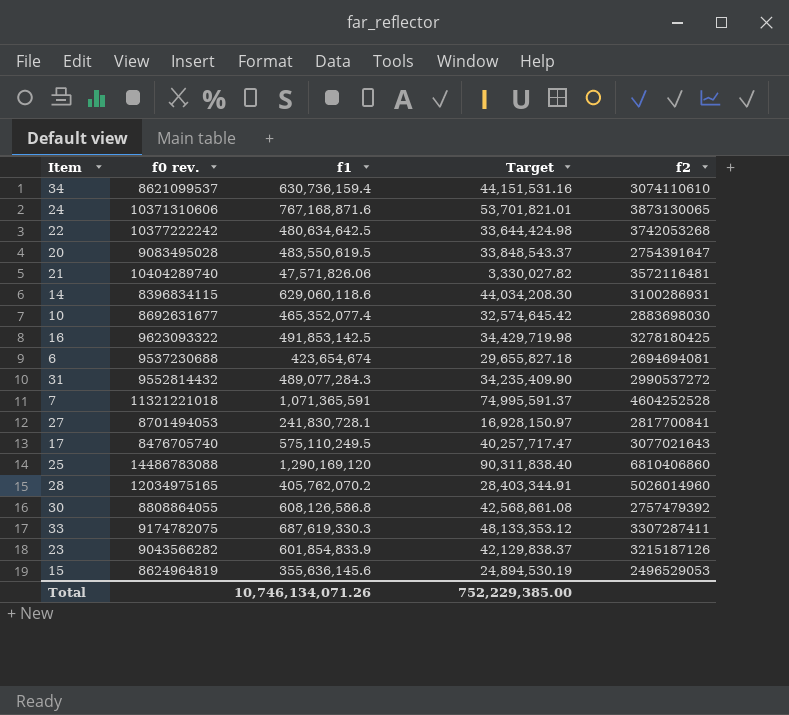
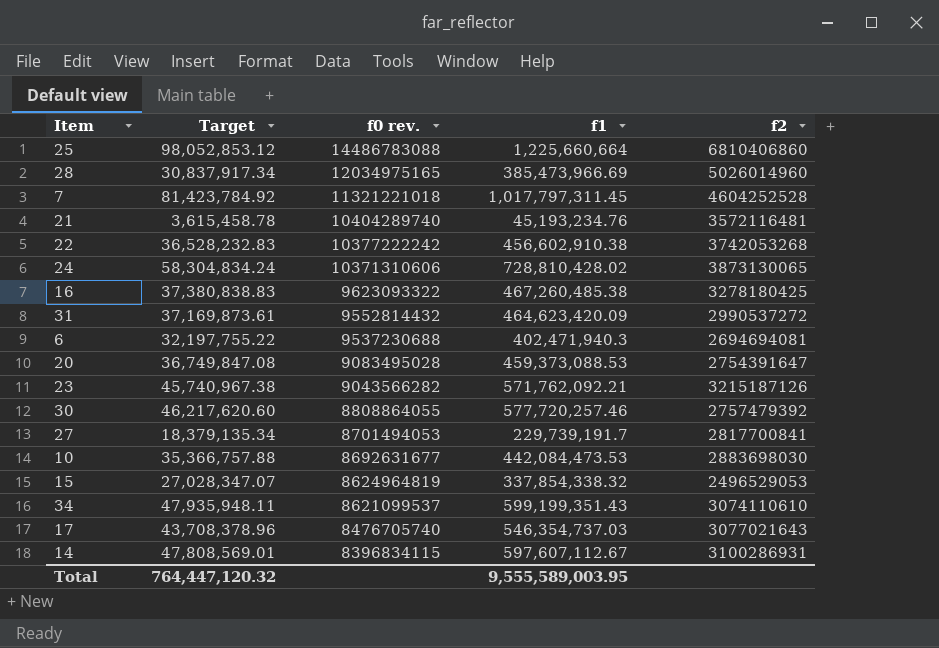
row order: none -> f0 rev. descending
column Target | formula: [f1] * 0.07 -> [f1] * 0.08
column Target | position: 4 -> 2
row 33: 9174782075 | 687,619,330.3 | 48,133,353.12 | 3307287411 -> none
25 | f1: 1,290,169,120 -> 1,225,660,664
28 | f1: 405,762,070.2 -> 385,473,966.69
7 | f1: 1,071,365,591 -> 1,017,797,311.45
21 | f1: 47,571,826.06 -> 45,193,234.76
22 | f1: 480,634,642.5 -> 456,602,910.38
24 | f1: 767,168,871.6 -> 728,810,428.02
16 | f1: 491,853,142.5 -> 467,260,485.38
31 | f1: 489,077,284.3 -> 464,623,420.09
6 | f1: 423,654,674 -> 402,471,940.3
20 | f1: 483,550,619.5 -> 459,373,088.53
23 | f1: 601,854,833.9 -> 571,762,092.21
30 | f1: 608,126,586.8 -> 577,720,257.46
27 | f1: 241,830,728.1 -> 229,739,191.7
10 | f1: 465,352,077.4 -> 442,084,473.53
15 | f1: 355,636,145.6 -> 337,854,338.32
34 | f1: 630,736,159.4 -> 599,199,351.43
17 | f1: 575,110,249.5 -> 546,354,737.03
14 | f1: 629,060,118.6 -> 597,607,112.67
Total | Target: 752,229,385.00 -> 764,447,120.32
Total | f1: 10,746,134,071.26 -> 9,555,589,003.95

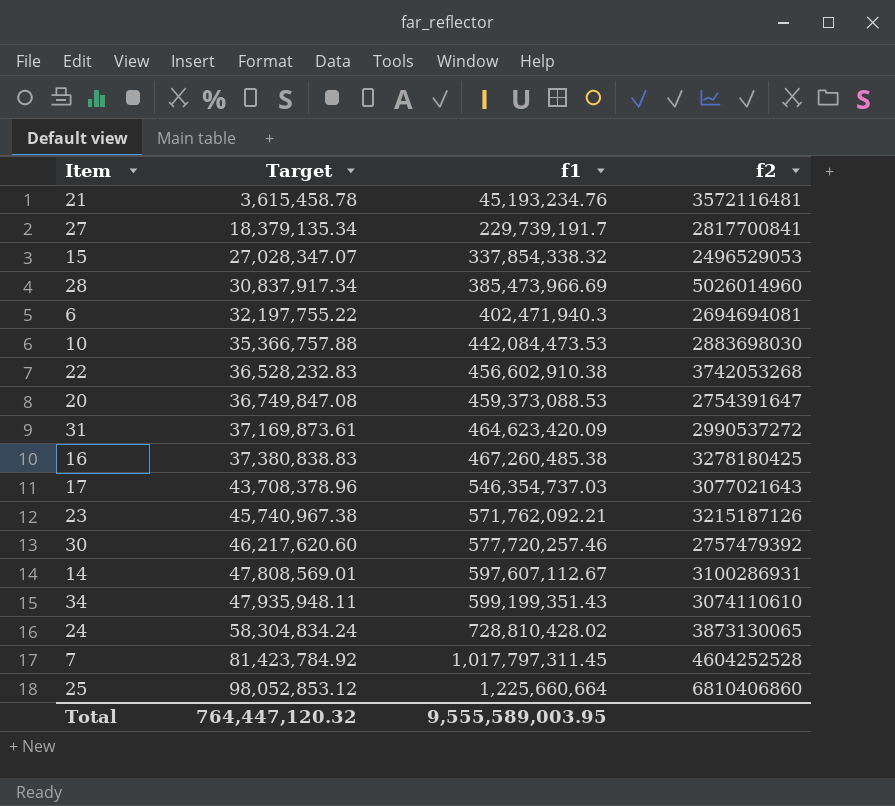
row order: f0 rev. descending -> Target ascending
column f0 rev. | position: 3 -> none

